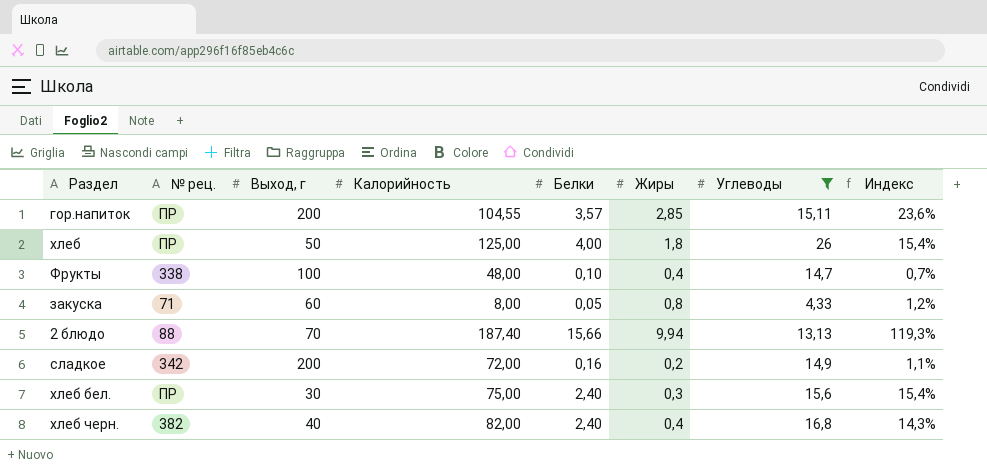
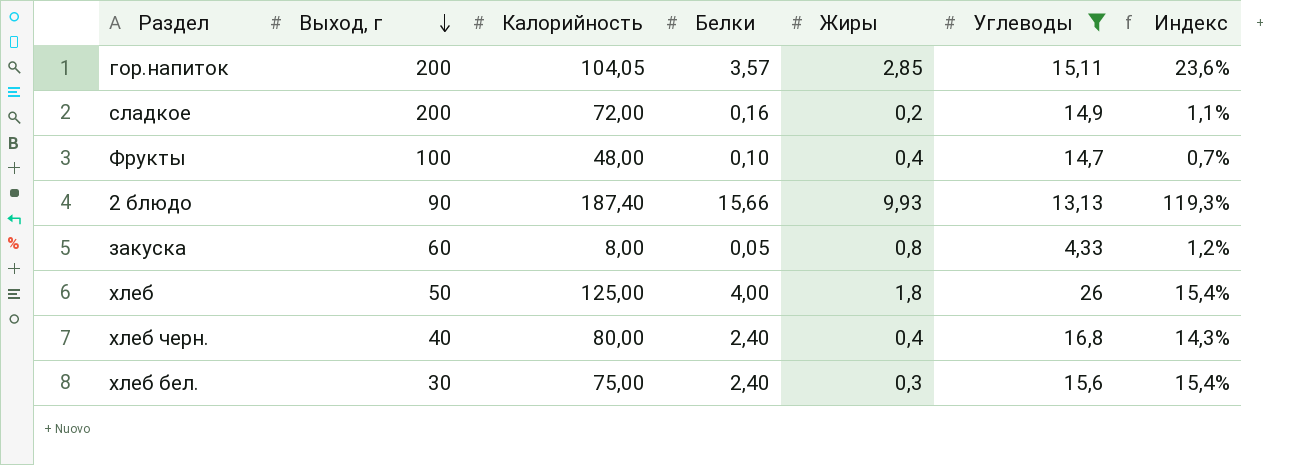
row order: none -> Выход, г descending
column № рец. | position: 2 -> none
гор.напиток | Калорийность: 104,55 -> 104,05
2 блюдо | Выход, г: 70 -> 90
2 блюдо | Жиры: 9,94 -> 9,93
хлеб черн. | Калорийность: 82,00 -> 80,00

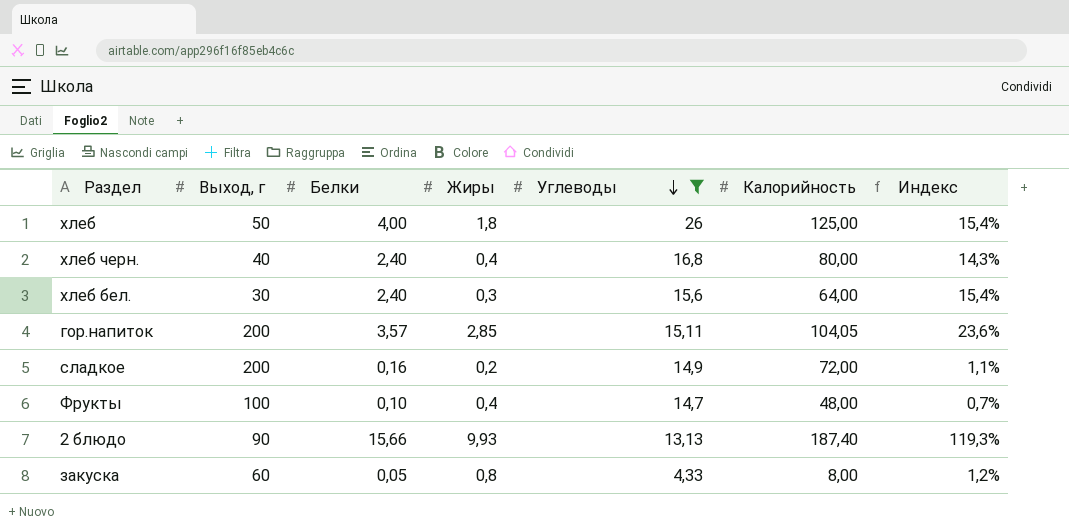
row order: Выход, г descending -> Углеводы descending
column Калорийность | position: 3 -> 6
хлеб бел. | Калорийность: 75,00 -> 64,00

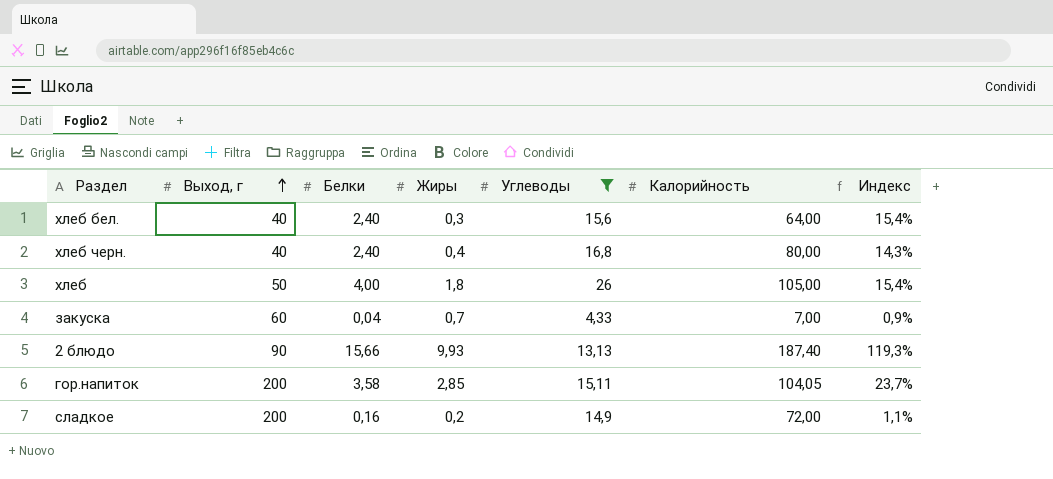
row order: Углеводы descending -> Выход, г ascending
row Фрукты: 100 | 0,10 | 0,4 | 14,7 | 48,00 | 0,7% -> none
хлеб бел. | Выход, г: 30 -> 40
хлеб | Калорийность: 125,00 -> 105,00
закуска | Белки: 0,05 -> 0,04
закуска | Жиры: 0,8 -> 0,7
закуска | Калорийность: 8,00 -> 7,00
закуска | Индекс: 1,2% -> 0,9%
гор.напиток | Белки: 3,57 -> 3,58
гор.напиток | Индекс: 23,6% -> 23,7%

